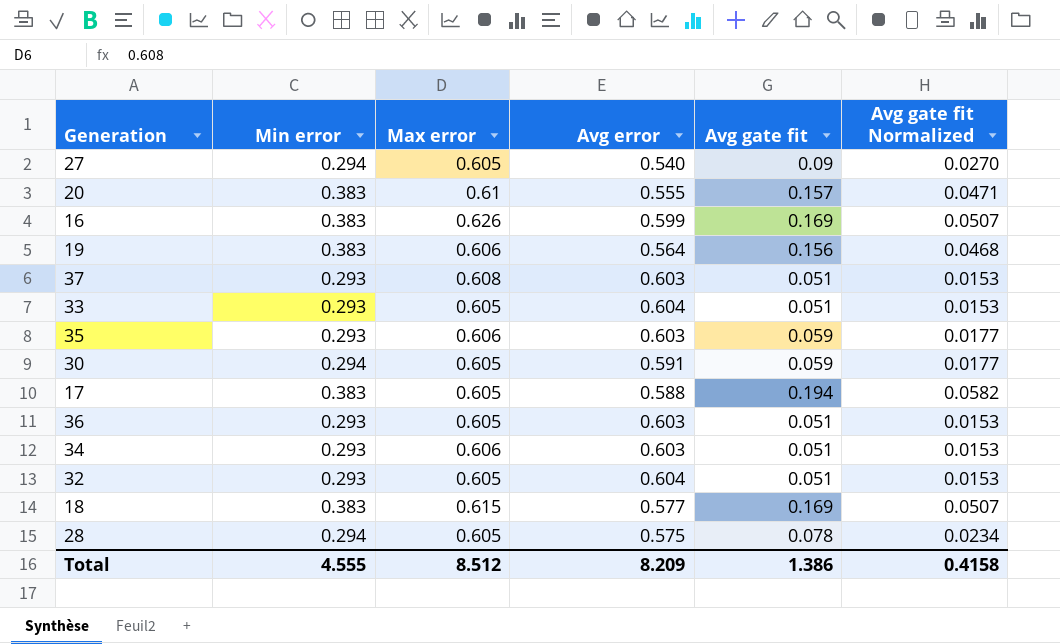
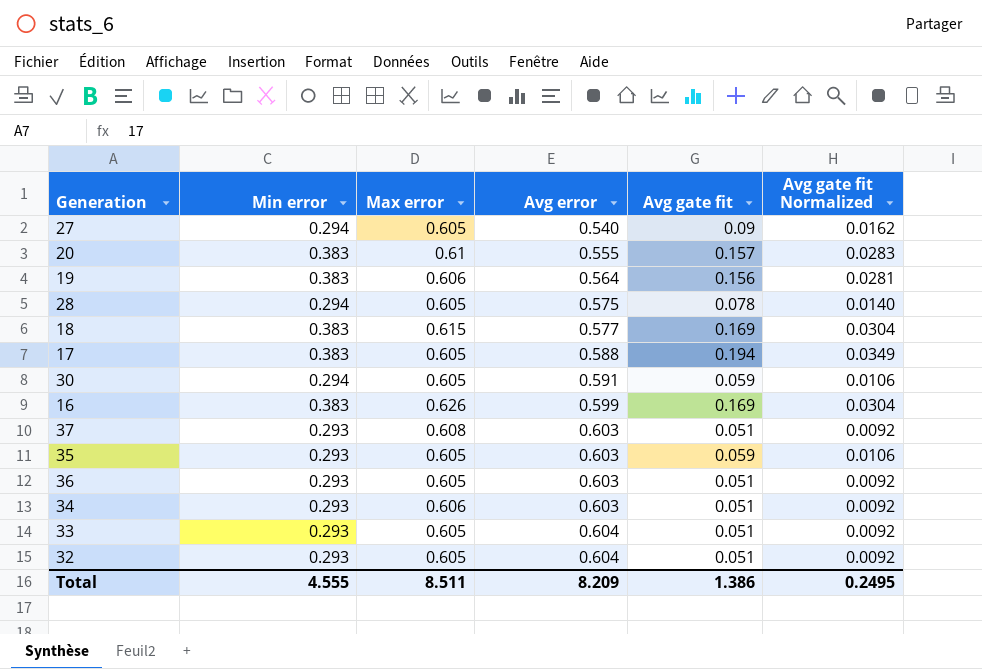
row order: none -> Avg error ascending
column Avg gate fit Normalized | formula: [Avg gate fit] * 0.3 -> [Avg gate fit] * 0.18
35 | Max error: 0.606 -> 0.605
Total | Max error: 8.512 -> 8.511
Total | Avg gate fit Normalized: 0.4158 -> 0.2495

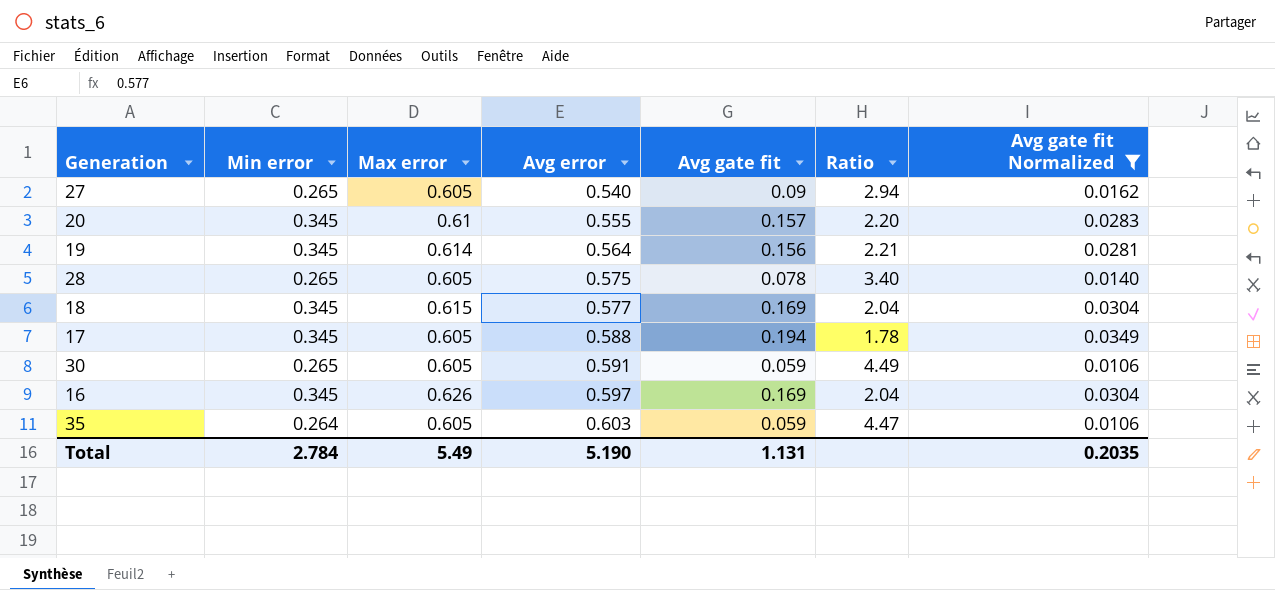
filter: none -> Avg gate fit Normalized != 0.0092
column Ratio | formula: none -> [Min error] / [Avg gate fit]
27 | Min error: 0.294 -> 0.265
20 | Min error: 0.383 -> 0.345
19 | Min error: 0.383 -> 0.345
19 | Max error: 0.606 -> 0.614
28 | Min error: 0.294 -> 0.265
18 | Min error: 0.383 -> 0.345
17 | Min error: 0.383 -> 0.345
30 | Min error: 0.294 -> 0.265
16 | Min error: 0.383 -> 0.345
16 | Avg error: 0.599 -> 0.597
35 | Min error: 0.293 -> 0.264
Total | Min error: 4.555 -> 2.784
Total | Max error: 8.511 -> 5.49
Total | Avg error: 8.209 -> 5.190
Total | Avg gate fit: 1.386 -> 1.131
Total | Avg gate fit Normalized: 0.2495 -> 0.2035

